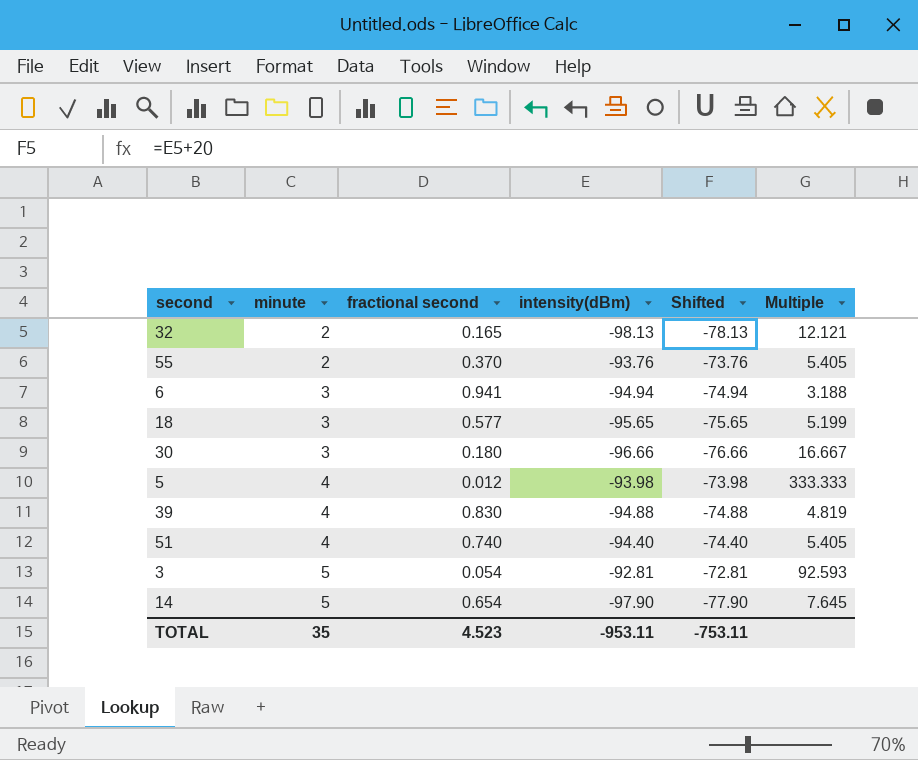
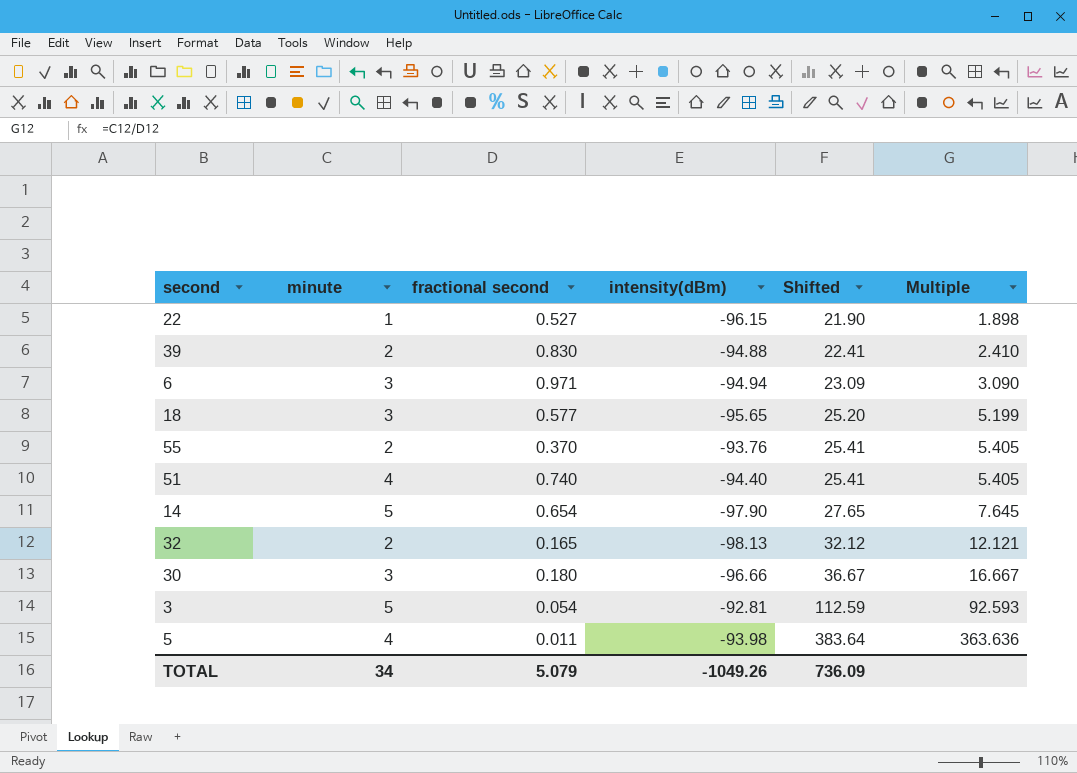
row order: minute ascending -> Shifted ascending
column Shifted | formula: [intensity(dBm)] + 20 -> [Multiple] + 20
row 22: none -> 1 | 0.527 | -96.15 | 21.90 | 1.898
39 | minute: 4 -> 2
39 | Multiple: 4.819 -> 2.410
6 | fractional second: 0.941 -> 0.971
6 | Multiple: 3.188 -> 3.090
5 | fractional second: 0.012 -> 0.011
5 | Multiple: 333.333 -> 363.636
TOTAL | minute: 35 -> 34
TOTAL | fractional second: 4.523 -> 5.079
TOTAL | intensity(dBm): -953.11 -> -1049.26
TOTAL | Shifted: -753.11 -> 736.09

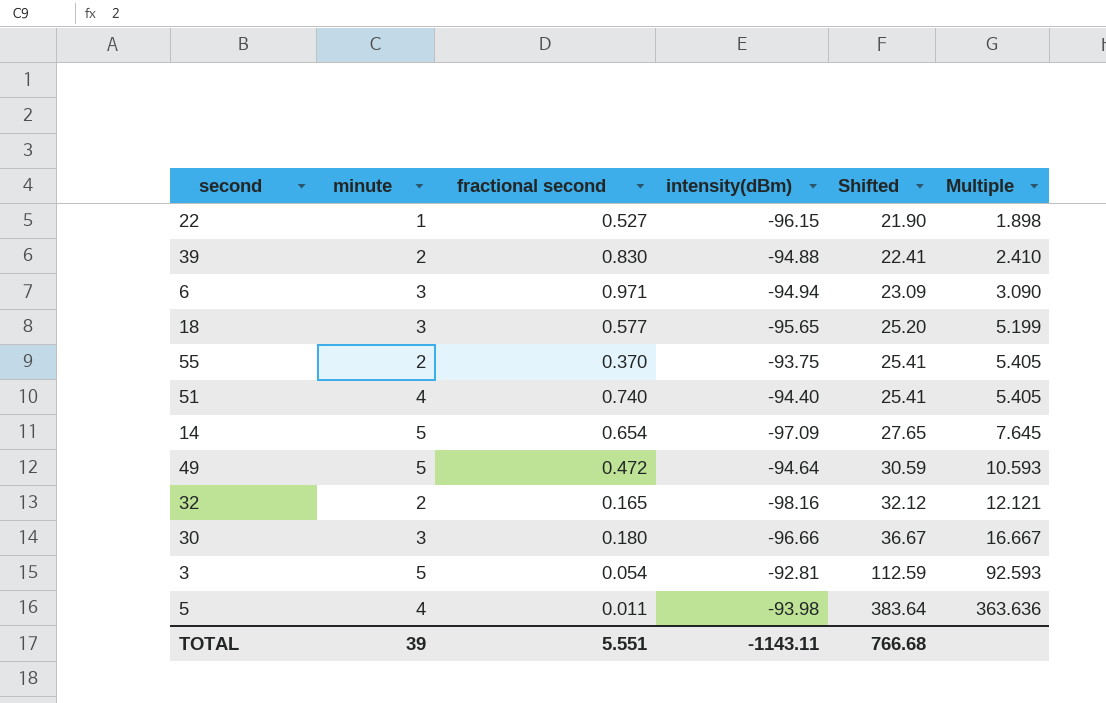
55 | intensity(dBm): -93.76 -> -93.75
14 | intensity(dBm): -97.90 -> -97.09
row 49: none -> 5 | 0.472 | -94.64 | 30.59 | 10.593
32 | intensity(dBm): -98.13 -> -98.16
TOTAL | minute: 34 -> 39
TOTAL | fractional second: 5.079 -> 5.551
TOTAL | intensity(dBm): -1049.26 -> -1143.11
TOTAL | Shifted: 736.09 -> 766.68

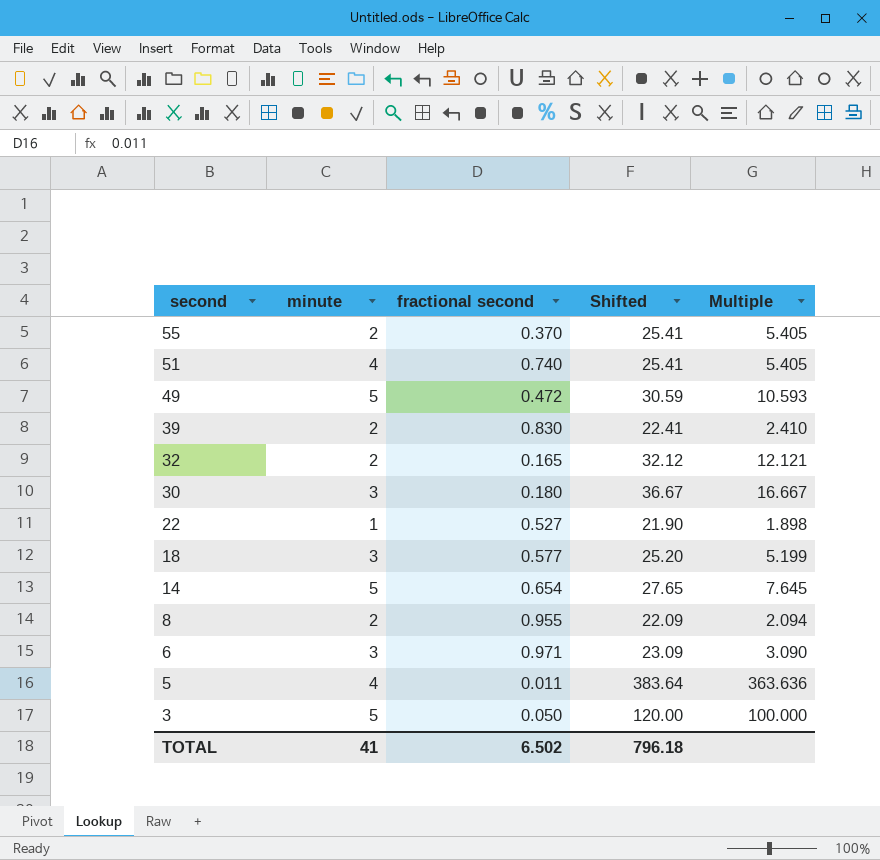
row order: Shifted ascending -> second descending
column intensity(dBm) | position: 4 -> none
row 8: none -> 2 | 0.955 | 22.09 | 2.094
3 | fractional second: 0.054 -> 0.050
3 | Shifted: 112.59 -> 120.00
3 | Multiple: 92.593 -> 100.000
TOTAL | minute: 39 -> 41
TOTAL | fractional second: 5.551 -> 6.502
TOTAL | Shifted: 766.68 -> 796.18

